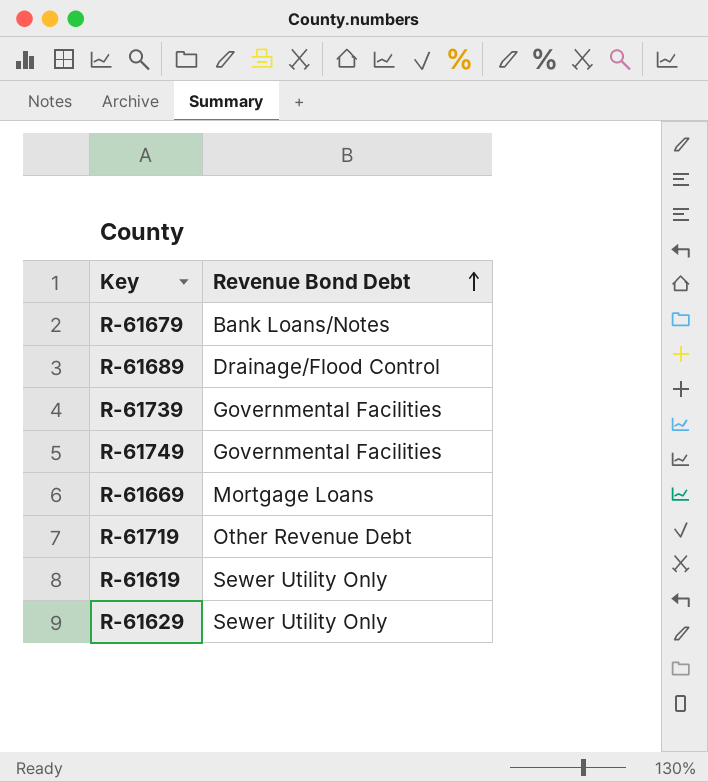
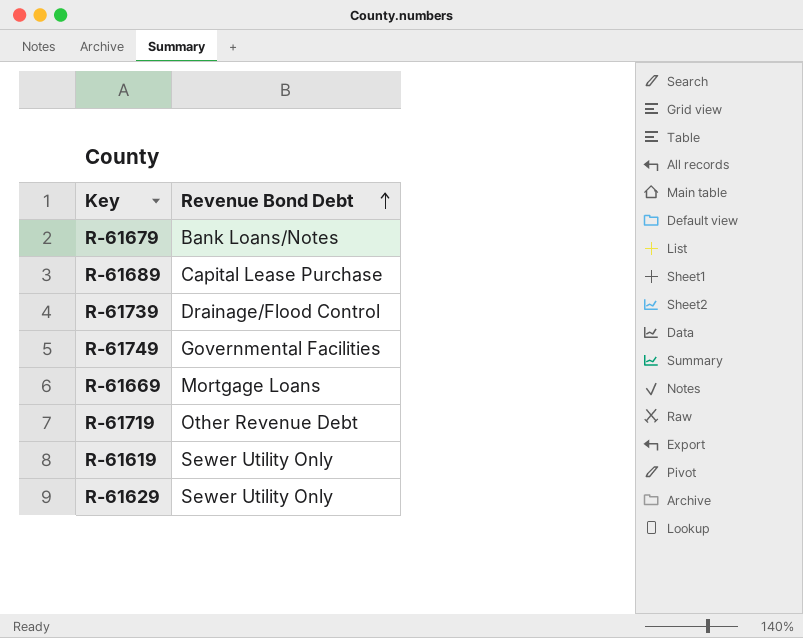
R-61689 | Revenue Bond Debt: Drainage/Flood Control -> Capital Lease Purchase
R-61739 | Revenue Bond Debt: Governmental Facilities -> Drainage/Flood Control

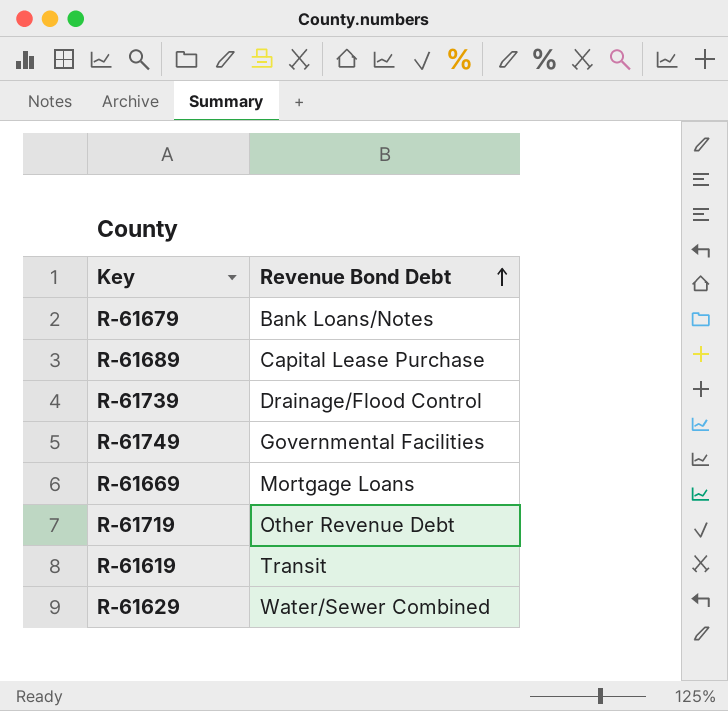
R-61619 | Revenue Bond Debt: Sewer Utility Only -> Transit
R-61629 | Revenue Bond Debt: Sewer Utility Only -> Water/Sewer Combined

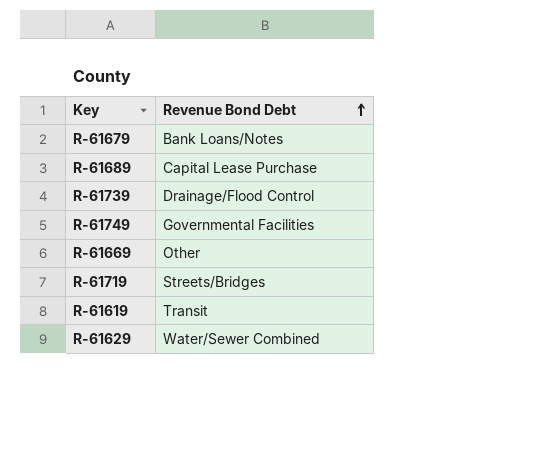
R-61669 | Revenue Bond Debt: Mortgage Loans -> Other
R-61719 | Revenue Bond Debt: Other Revenue Debt -> Streets/Bridges

